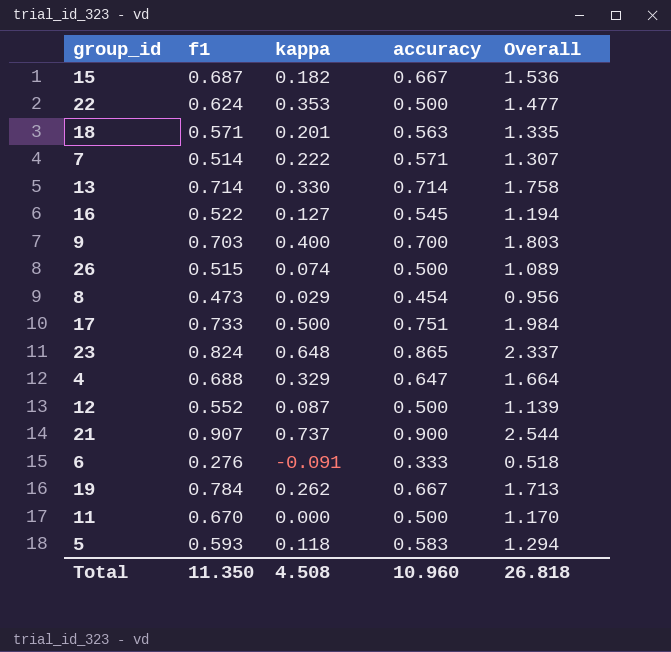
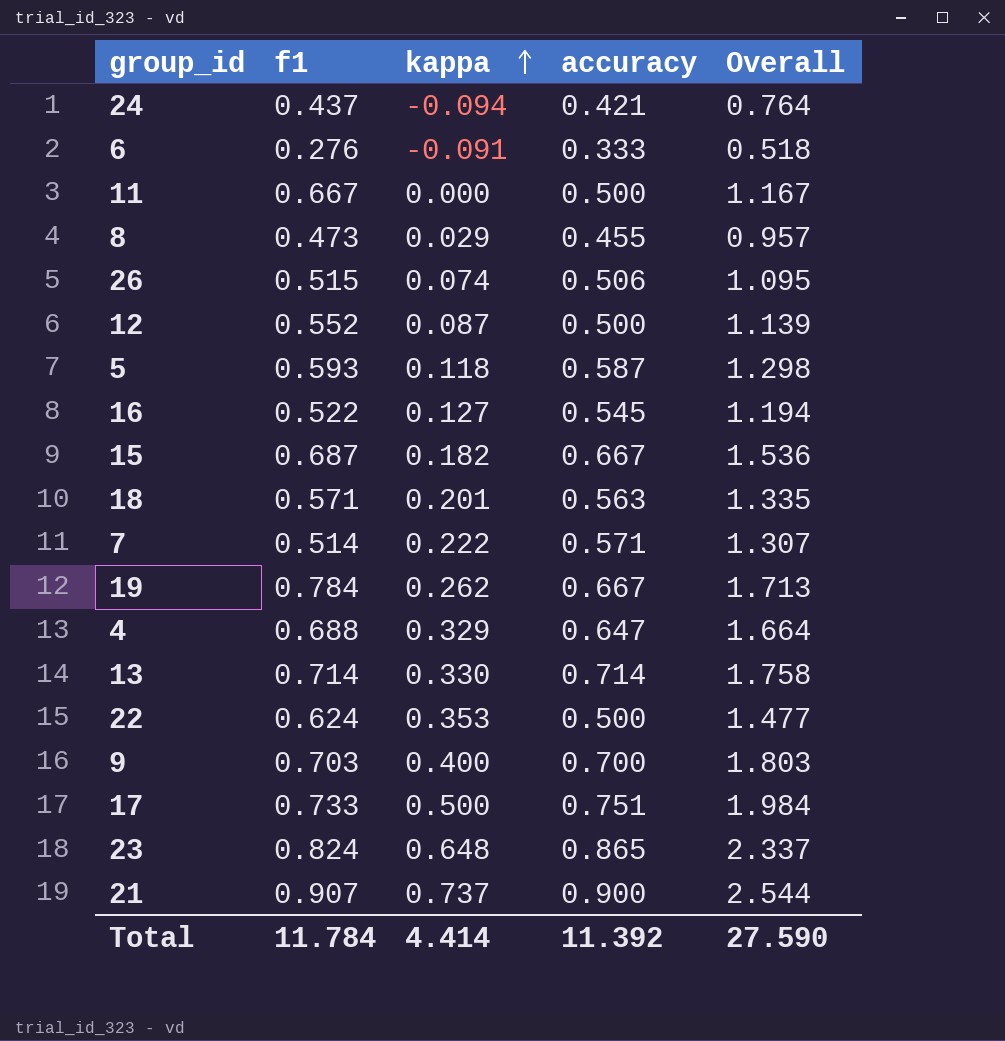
row order: none -> kappa ascending
row 24: none -> 0.437 | -0.094 | 0.421 | 0.764
11 | f1: 0.670 -> 0.667
11 | Overall: 1.170 -> 1.167
8 | accuracy: 0.454 -> 0.455
8 | Overall: 0.956 -> 0.957
26 | accuracy: 0.500 -> 0.506
26 | Overall: 1.089 -> 1.095
5 | accuracy: 0.583 -> 0.587
5 | Overall: 1.294 -> 1.298
Total | f1: 11.350 -> 11.784
Total | kappa: 4.508 -> 4.414
Total | accuracy: 10.960 -> 11.392
Total | Overall: 26.818 -> 27.590

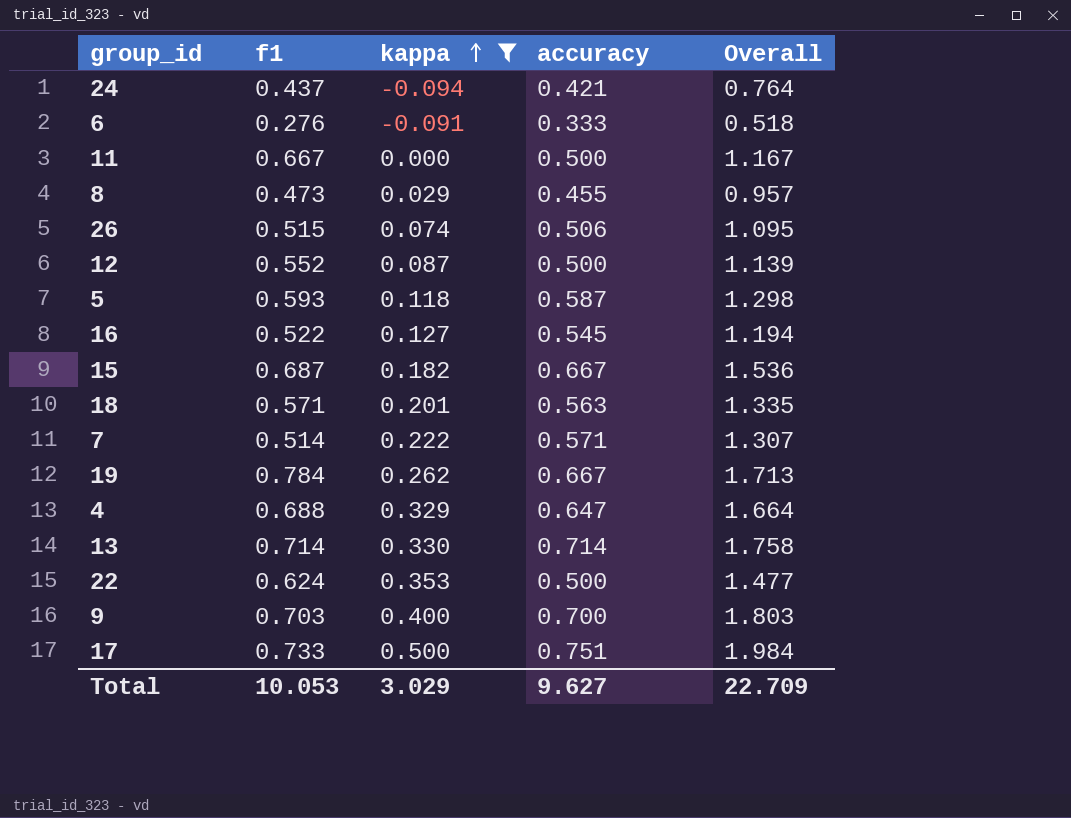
filter: none -> kappa <= 0.500
Total | f1: 11.784 -> 10.053
Total | kappa: 4.414 -> 3.029
Total | accuracy: 11.392 -> 9.627
Total | Overall: 27.590 -> 22.709

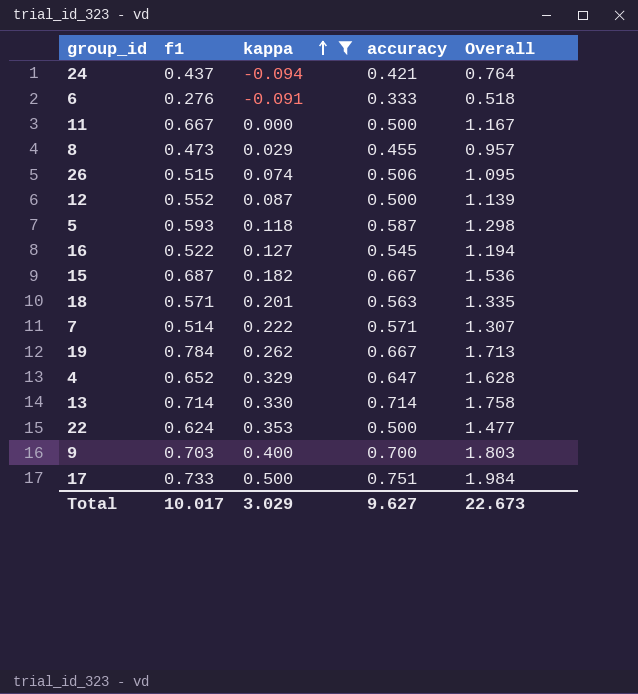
4 | f1: 0.688 -> 0.652
4 | Overall: 1.664 -> 1.628
Total | f1: 10.053 -> 10.017
Total | Overall: 22.709 -> 22.673

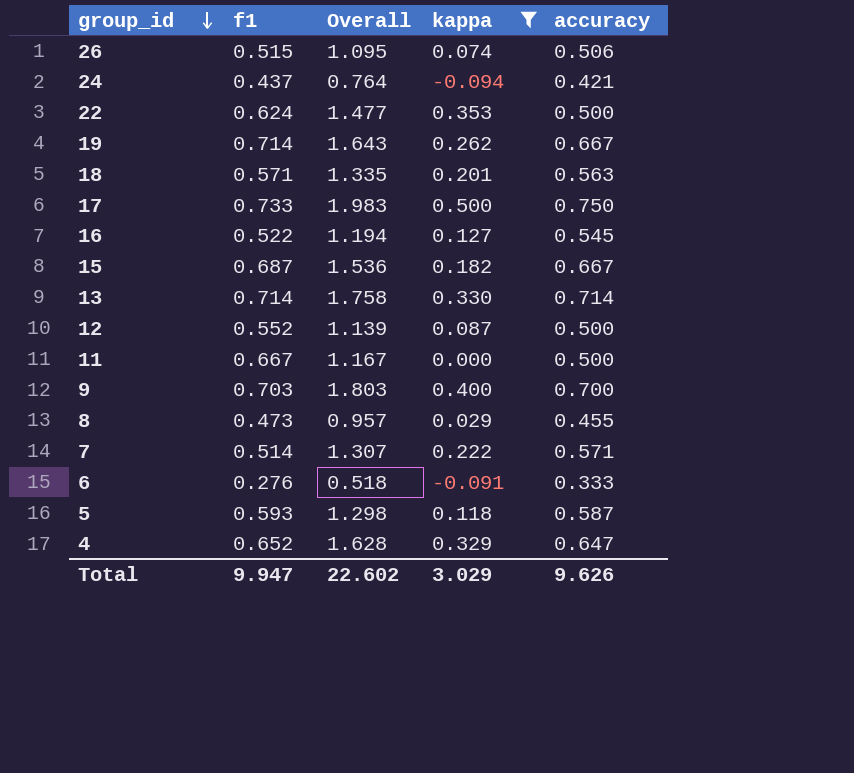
row order: kappa ascending -> group_id descending
column Overall | position: 5 -> 3
19 | f1: 0.784 -> 0.714
19 | Overall: 1.713 -> 1.643
17 | Overall: 1.984 -> 1.983
17 | accuracy: 0.751 -> 0.750
Total | f1: 10.017 -> 9.947
Total | Overall: 22.673 -> 22.602
Total | accuracy: 9.627 -> 9.626

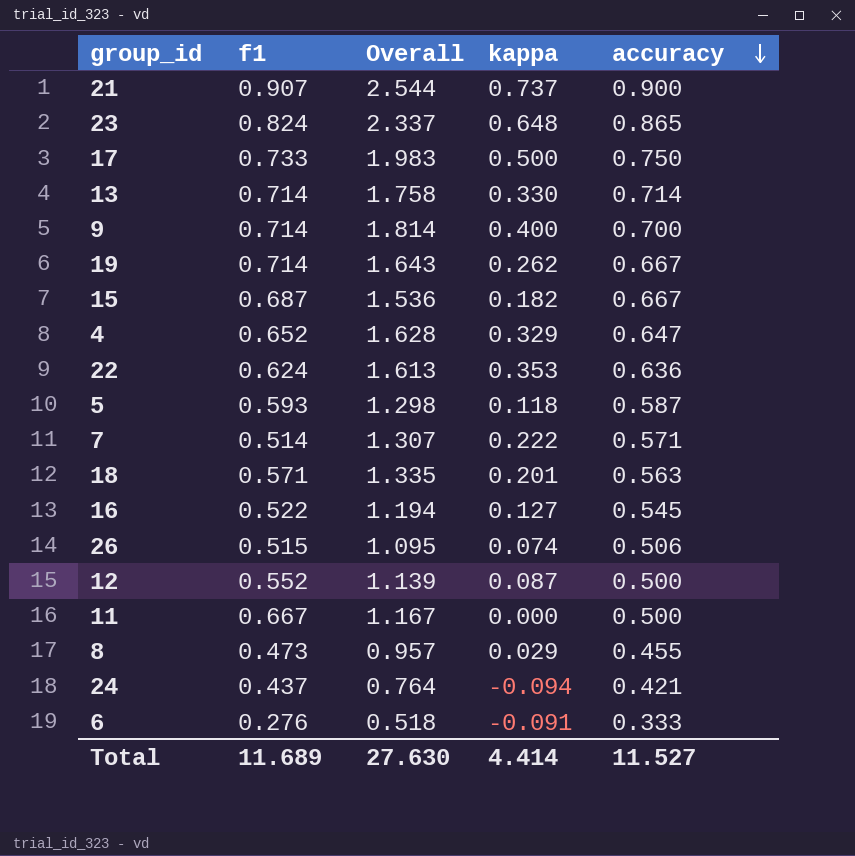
filter: kappa <= 0.500 -> none
row order: group_id descending -> accuracy descending
9 | f1: 0.703 -> 0.714
9 | Overall: 1.803 -> 1.814
22 | Overall: 1.477 -> 1.613
22 | accuracy: 0.500 -> 0.636
Total | f1: 9.947 -> 11.689
Total | Overall: 22.602 -> 27.630
Total | kappa: 3.029 -> 4.414
Total | accuracy: 9.626 -> 11.527

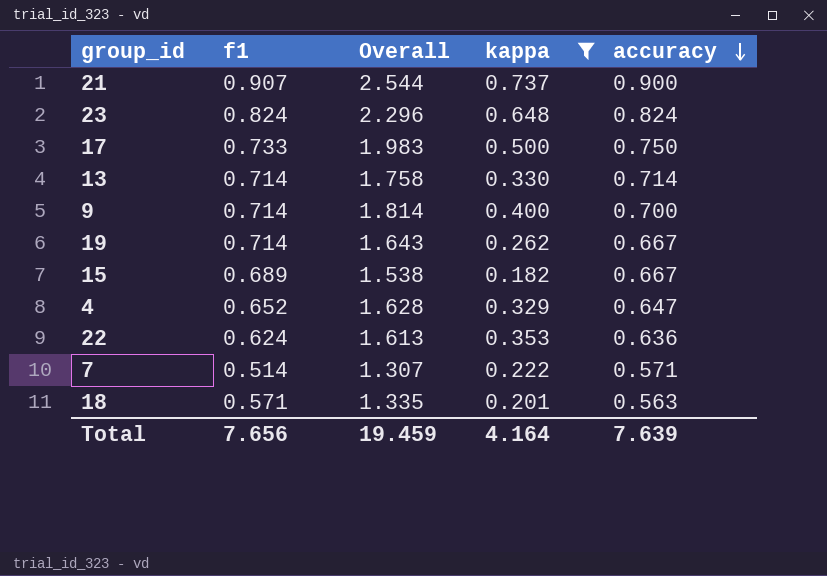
filter: none -> kappa >= 0.182
23 | Overall: 2.337 -> 2.296
23 | accuracy: 0.865 -> 0.824
15 | f1: 0.687 -> 0.689
15 | Overall: 1.536 -> 1.538
Total | f1: 11.689 -> 7.656
Total | Overall: 27.630 -> 19.459
Total | kappa: 4.414 -> 4.164
Total | accuracy: 11.527 -> 7.639

